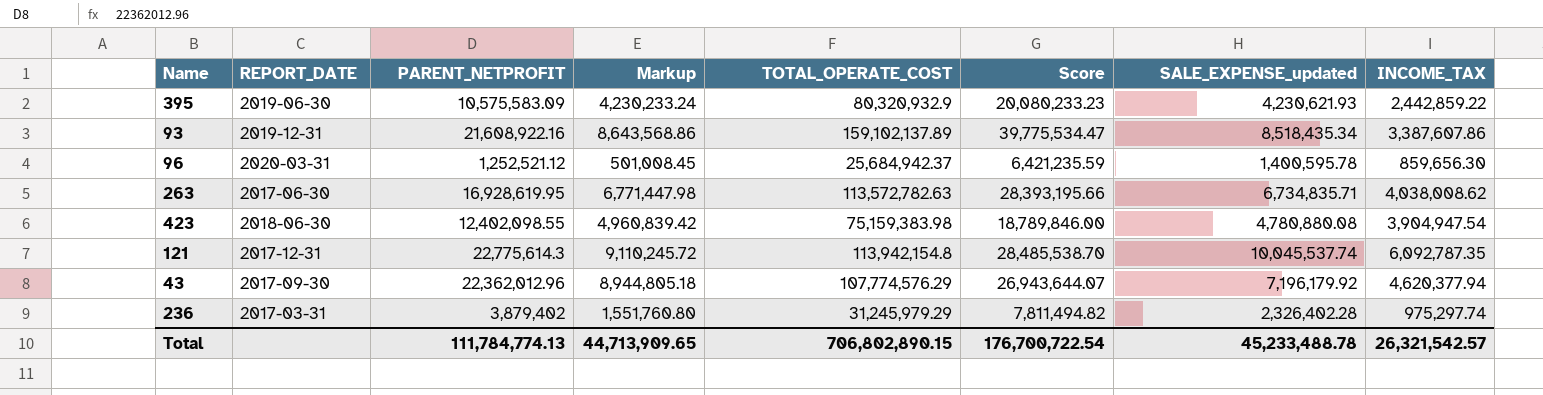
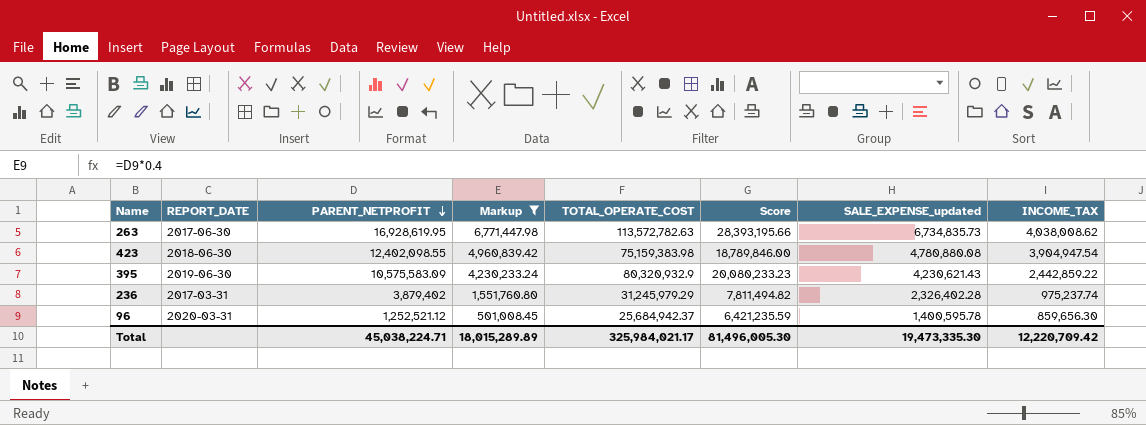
filter: none -> Markup <= 6,771,447.98
row order: none -> PARENT_NETPROFIT descending
263 | SALE_EXPENSE_updated: 6,734,835.71 -> 6,734,835.73
395 | SALE_EXPENSE_updated: 4,230,621.93 -> 4,230,621.43
236 | INCOME_TAX: 975,297.74 -> 975,237.74
Total | PARENT_NETPROFIT: 111,784,774.13 -> 45,038,224.71
Total | Markup: 44,713,909.65 -> 18,015,289.89
Total | TOTAL_OPERATE_COST: 706,802,890.15 -> 325,984,021.17
Total | Score: 176,700,722.54 -> 81,496,005.30
Total | SALE_EXPENSE_updated: 45,233,488.78 -> 19,473,335.30
Total | INCOME_TAX: 26,321,542.57 -> 12,220,709.42

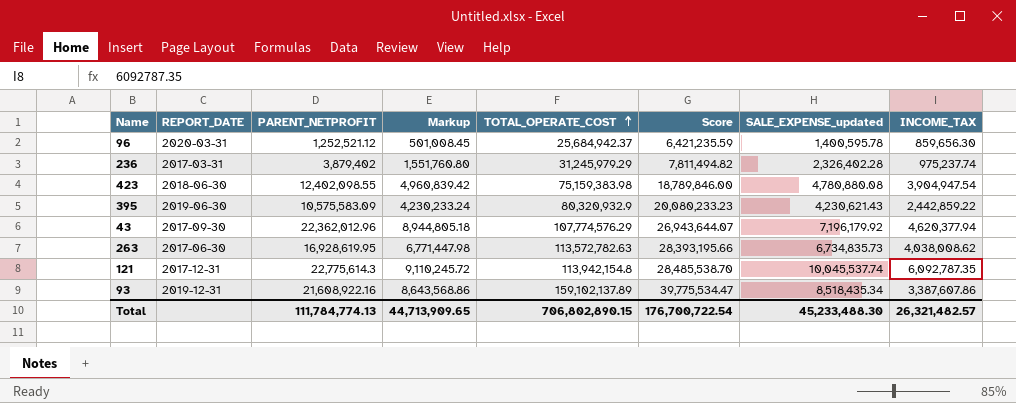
filter: Markup <= 6,771,447.98 -> none
row order: PARENT_NETPROFIT descending -> TOTAL_OPERATE_COST ascending
Total | PARENT_NETPROFIT: 45,038,224.71 -> 111,784,774.13
Total | Markup: 18,015,289.89 -> 44,713,909.65
Total | TOTAL_OPERATE_COST: 325,984,021.17 -> 706,802,890.15
Total | Score: 81,496,005.30 -> 176,700,722.54
Total | SALE_EXPENSE_updated: 19,473,335.30 -> 45,233,488.30
Total | INCOME_TAX: 12,220,709.42 -> 26,321,482.57

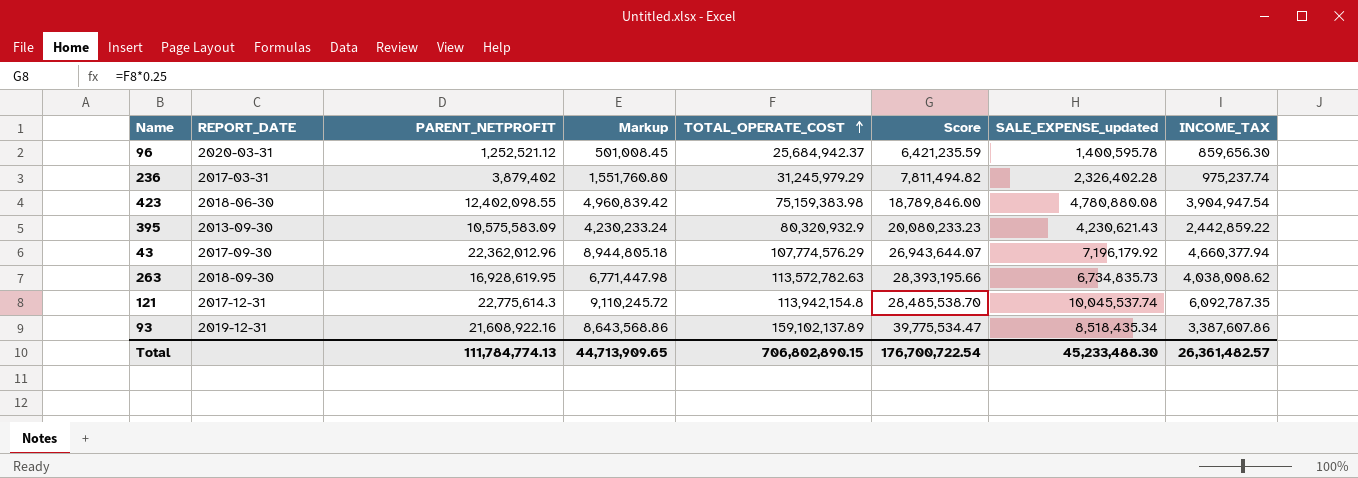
395 | REPORT_DATE: 2019-06-30 -> 2013-09-30
43 | INCOME_TAX: 4,620,377.94 -> 4,660,377.94
263 | REPORT_DATE: 2017-06-30 -> 2018-09-30
Total | INCOME_TAX: 26,321,482.57 -> 26,361,482.57

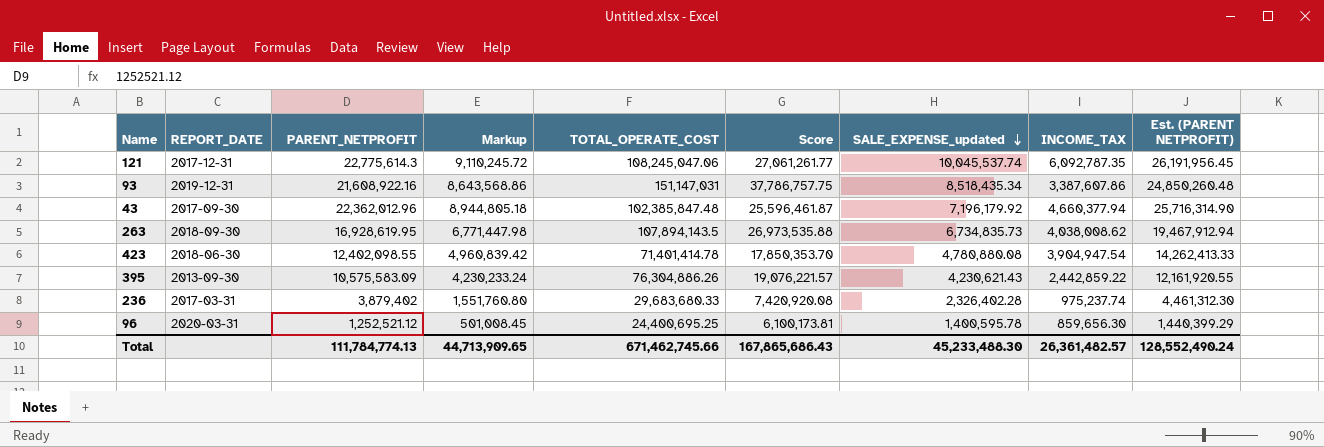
row order: TOTAL_OPERATE_COST ascending -> SALE_EXPENSE_updated descending
column Est. (PARENT NETPROFIT) | formula: none -> [PARENT_NETPROFIT] * 1.15
121 | TOTAL_OPERATE_COST: 113,942,154.8 -> 108,245,047.06
121 | Score: 28,485,538.70 -> 27,061,261.77
93 | TOTAL_OPERATE_COST: 159,102,137.89 -> 151,147,031
93 | Score: 39,775,534.47 -> 37,786,757.75
43 | TOTAL_OPERATE_COST: 107,774,576.29 -> 102,385,847.48
43 | Score: 26,943,644.07 -> 25,596,461.87
263 | TOTAL_OPERATE_COST: 113,572,782.63 -> 107,894,143.5
263 | Score: 28,393,195.66 -> 26,973,535.88
423 | TOTAL_OPERATE_COST: 75,159,383.98 -> 71,401,414.78
423 | Score: 18,789,846.00 -> 17,850,353.70
395 | TOTAL_OPERATE_COST: 80,320,932.9 -> 76,304,886.26
395 | Score: 20,080,233.23 -> 19,076,221.57
236 | TOTAL_OPERATE_COST: 31,245,979.29 -> 29,683,680.33
236 | Score: 7,811,494.82 -> 7,420,920.08
96 | TOTAL_OPERATE_COST: 25,684,942.37 -> 24,400,695.25
96 | Score: 6,421,235.59 -> 6,100,173.81
Total | TOTAL_OPERATE_COST: 706,802,890.15 -> 671,462,745.66
Total | Score: 176,700,722.54 -> 167,865,686.43

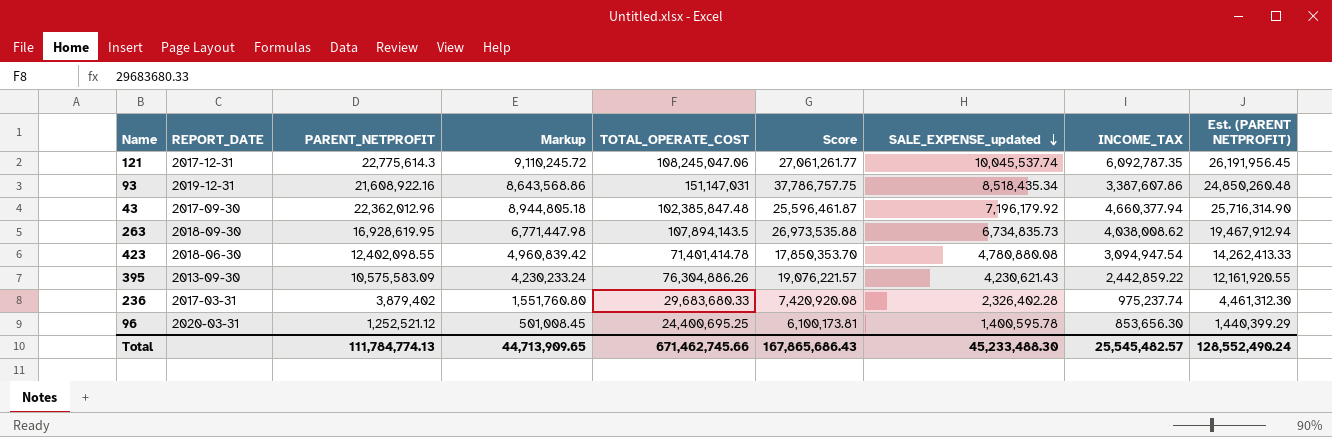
423 | INCOME_TAX: 3,904,947.54 -> 3,094,947.54
96 | INCOME_TAX: 859,656.30 -> 853,656.30
Total | INCOME_TAX: 26,361,482.57 -> 25,545,482.57

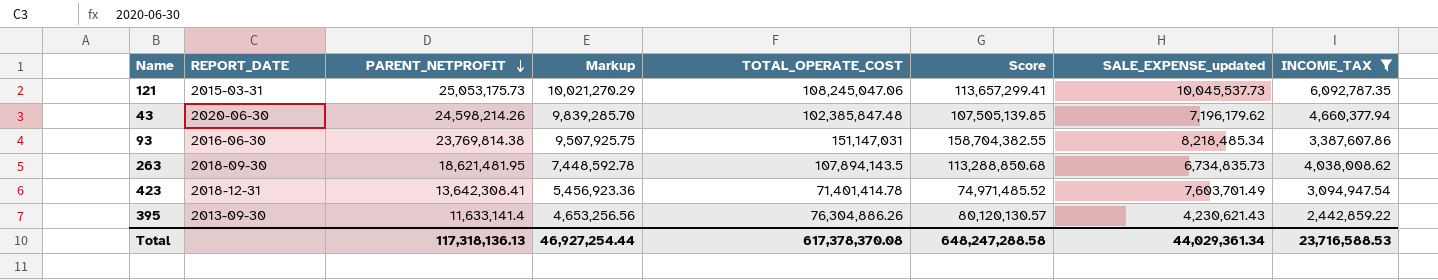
filter: none -> INCOME_TAX >= 2,442,859.22
row order: SALE_EXPENSE_updated descending -> PARENT_NETPROFIT descending
column Est. (PARENT NETPROFIT) | formula: [PARENT_NETPROFIT] * 1.15 -> none
column Score | formula: [TOTAL_OPERATE_COST] * 0.25 -> [TOTAL_OPERATE_COST] * 1.05
121 | REPORT_DATE: 2017-12-31 -> 2015-03-31
121 | PARENT_NETPROFIT: 22,775,614.3 -> 25,053,175.73
121 | Markup: 9,110,245.72 -> 10,021,270.29
121 | SALE_EXPENSE_updated: 10,045,537.74 -> 10,045,537.73
43 | REPORT_DATE: 2017-09-30 -> 2020-06-30
43 | PARENT_NETPROFIT: 22,362,012.96 -> 24,598,214.26
43 | Markup: 8,944,805.18 -> 9,839,285.70
43 | SALE_EXPENSE_updated: 7,196,179.92 -> 7,196,179.62
93 | REPORT_DATE: 2019-12-31 -> 2016-06-30
93 | PARENT_NETPROFIT: 21,608,922.16 -> 23,769,814.38
93 | Markup: 8,643,568.86 -> 9,507,925.75
93 | SALE_EXPENSE_updated: 8,518,435.34 -> 8,218,485.34
263 | PARENT_NETPROFIT: 16,928,619.95 -> 18,621,481.95
263 | Markup: 6,771,447.98 -> 7,448,592.78
423 | REPORT_DATE: 2018-06-30 -> 2018-12-31
423 | PARENT_NETPROFIT: 12,402,098.55 -> 13,642,308.41
423 | Markup: 4,960,839.42 -> 5,456,923.36
423 | SALE_EXPENSE_updated: 4,780,880.08 -> 7,603,701.49
395 | PARENT_NETPROFIT: 10,575,583.09 -> 11,633,141.4
395 | Markup: 4,230,233.24 -> 4,653,256.56
Total | PARENT_NETPROFIT: 111,784,774.13 -> 117,318,136.13
Total | Markup: 44,713,909.65 -> 46,927,254.44
Total | TOTAL_OPERATE_COST: 671,462,745.66 -> 617,378,370.08
Total | Score: 167,865,686.43 -> 648,247,288.58
Total | SALE_EXPENSE_updated: 45,233,488.30 -> 44,029,361.34
Total | INCOME_TAX: 25,545,482.57 -> 23,716,588.53

